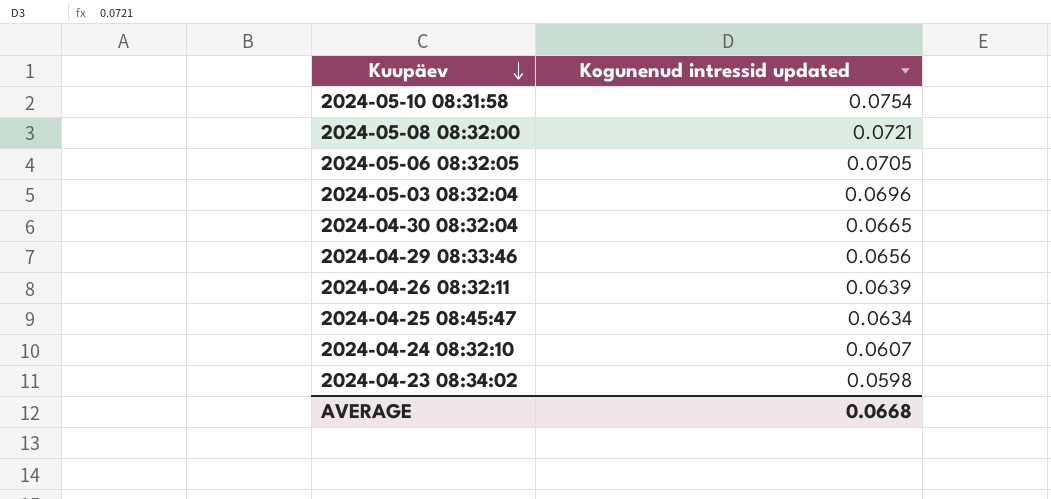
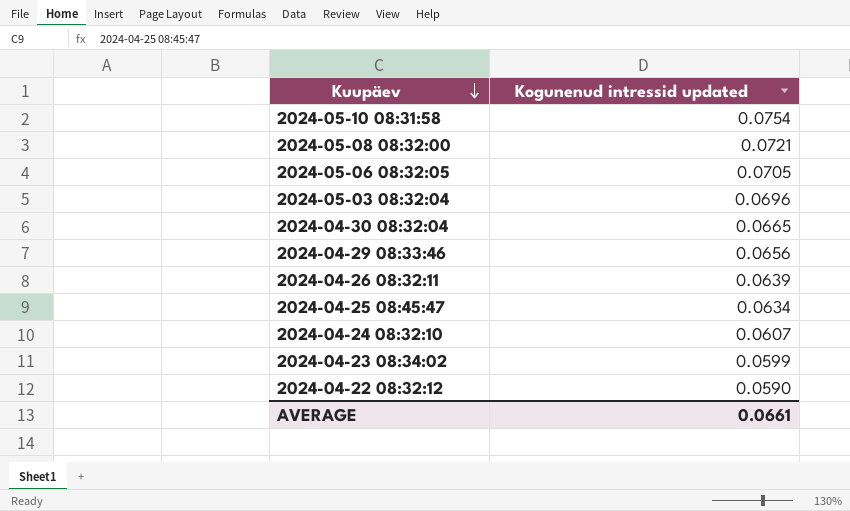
2024-04-23 08:34:02 | Kogunenud intressid updated: 0.0598 -> 0.0599
row 2024-04-22 08:32:12: none -> 0.0590
AVERAGE | Kogunenud intressid updated: 0.0668 -> 0.0661

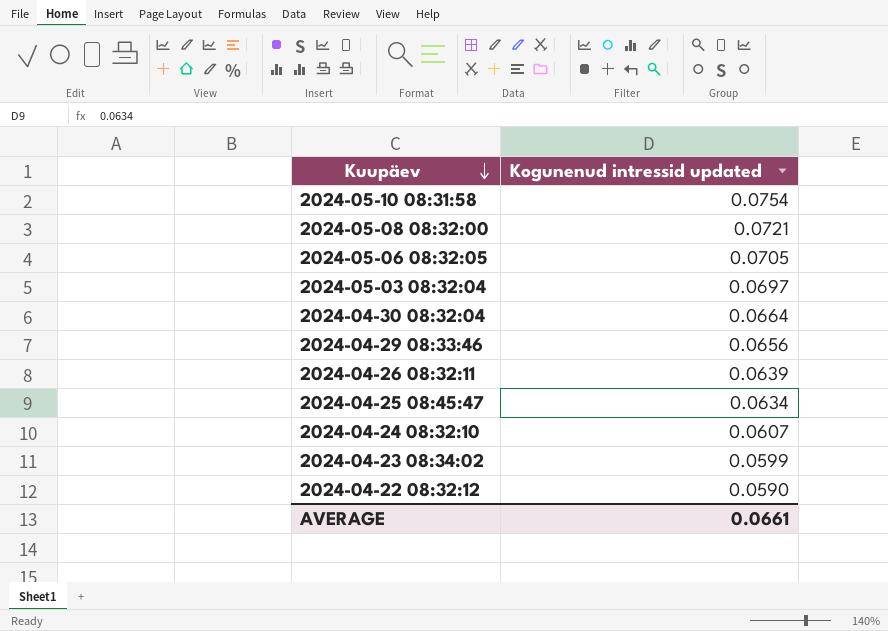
2024-05-03 08:32:04 | Kogunenud intressid updated: 0.0696 -> 0.0697
2024-04-30 08:32:04 | Kogunenud intressid updated: 0.0665 -> 0.0664

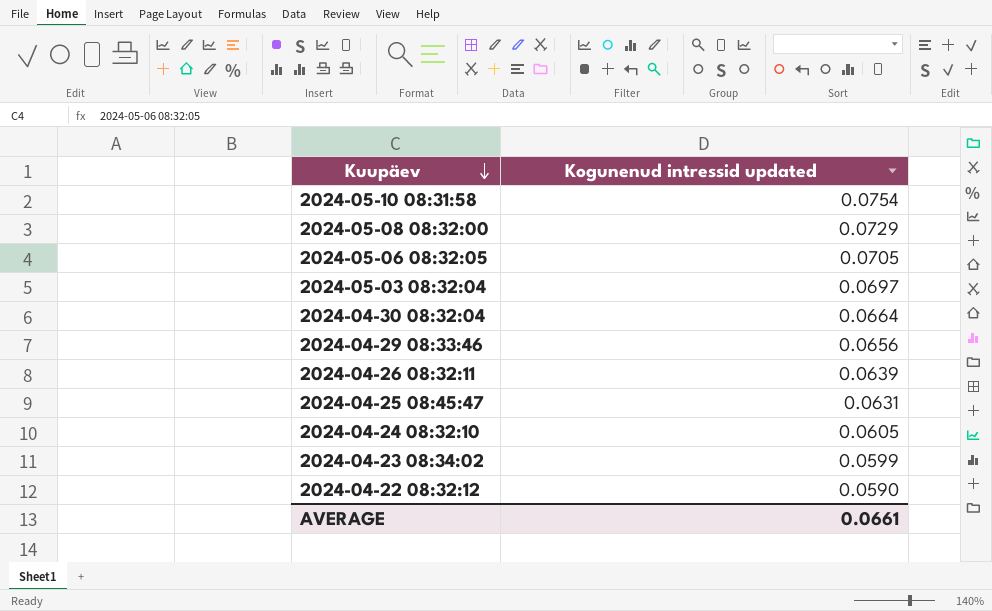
2024-05-08 08:32:00 | Kogunenud intressid updated: 0.0721 -> 0.0729
2024-04-25 08:45:47 | Kogunenud intressid updated: 0.0634 -> 0.0631
2024-04-24 08:32:10 | Kogunenud intressid updated: 0.0607 -> 0.0605

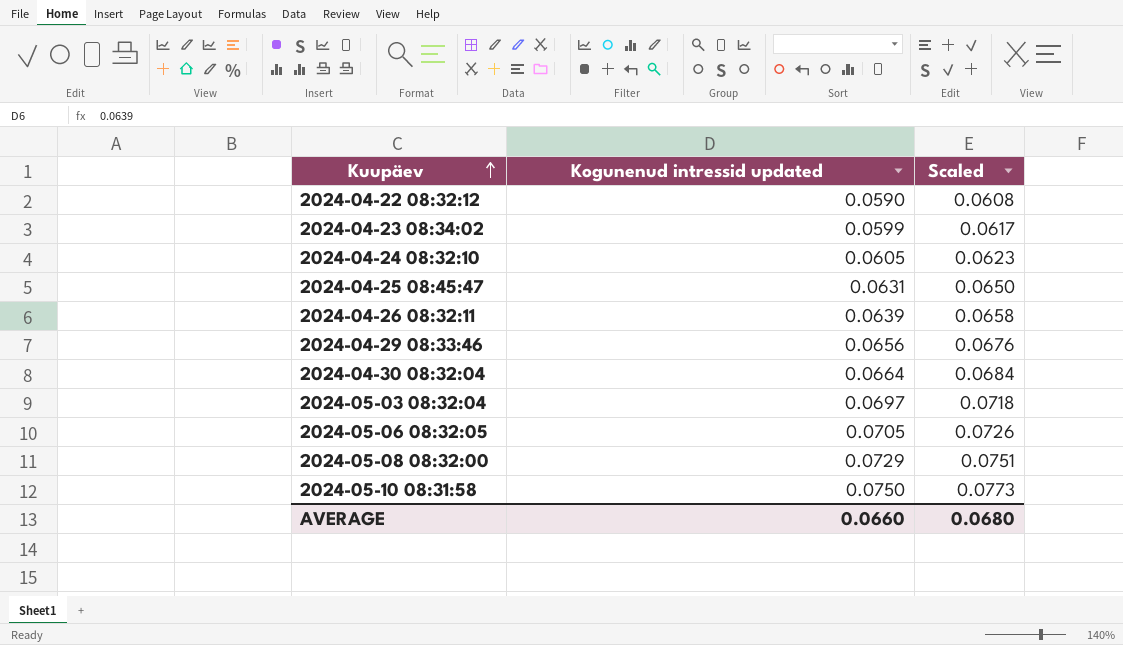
row order: Kuupäev descending -> Kuupäev ascending
column Scaled | formula: none -> [Kogunenud intressid updated] * 1.03
2024-05-10 08:31:58 | Kogunenud intressid updated: 0.0754 -> 0.0750
AVERAGE | Kogunenud intressid updated: 0.0661 -> 0.0660

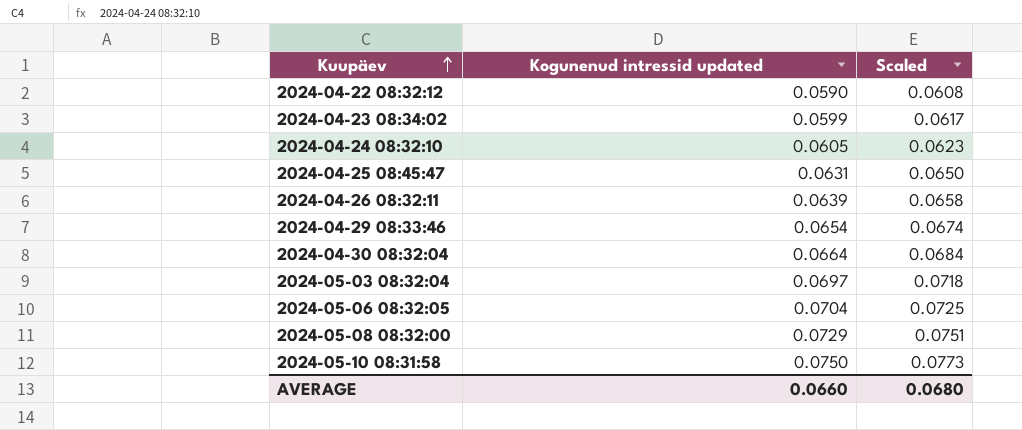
2024-04-29 08:33:46 | Kogunenud intressid updated: 0.0656 -> 0.0654
2024-04-29 08:33:46 | Scaled: 0.0676 -> 0.0674
2024-05-06 08:32:05 | Kogunenud intressid updated: 0.0705 -> 0.0704
2024-05-06 08:32:05 | Scaled: 0.0726 -> 0.0725

